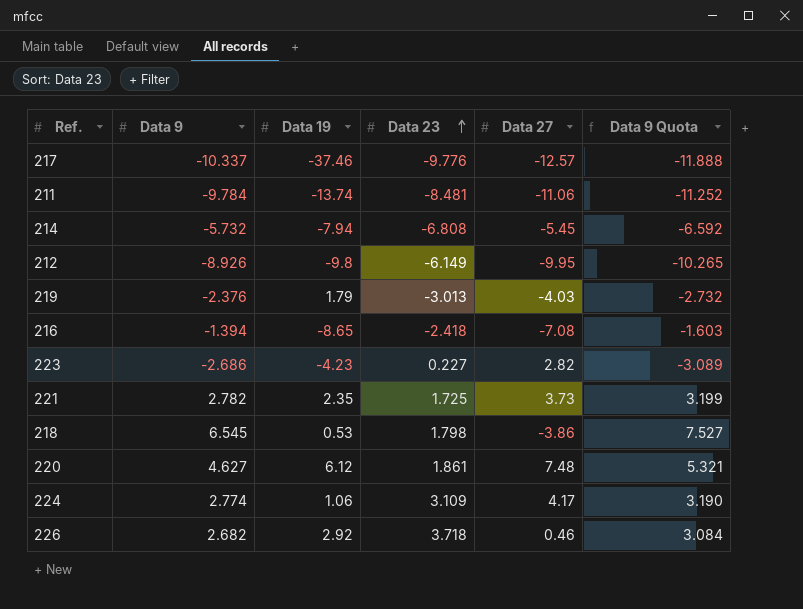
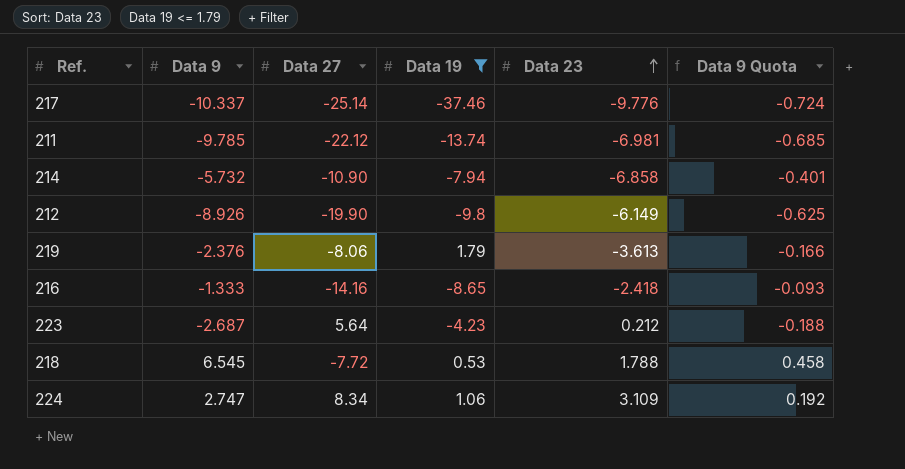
filter: none -> Data 19 <= 1.79
column Data 27 | position: 5 -> 3
column Data 9 Quota | formula: [Data 9] * 1.15 -> [Data 9] * 0.07
217 | Data 27: -12.57 -> -25.14
211 | Data 9: -9.784 -> -9.785
211 | Data 27: -11.06 -> -22.12
211 | Data 23: -8.481 -> -6.981
214 | Data 27: -5.45 -> -10.90
214 | Data 23: -6.808 -> -6.858
212 | Data 27: -9.95 -> -19.90
219 | Data 27: -4.03 -> -8.06
219 | Data 23: -3.013 -> -3.613
216 | Data 9: -1.394 -> -1.333
216 | Data 27: -7.08 -> -14.16
223 | Data 9: -2.686 -> -2.687
223 | Data 27: 2.82 -> 5.64
223 | Data 23: 0.227 -> 0.212
218 | Data 27: -3.86 -> -7.72
218 | Data 23: 1.798 -> 1.788
224 | Data 9: 2.774 -> 2.747
224 | Data 27: 4.17 -> 8.34

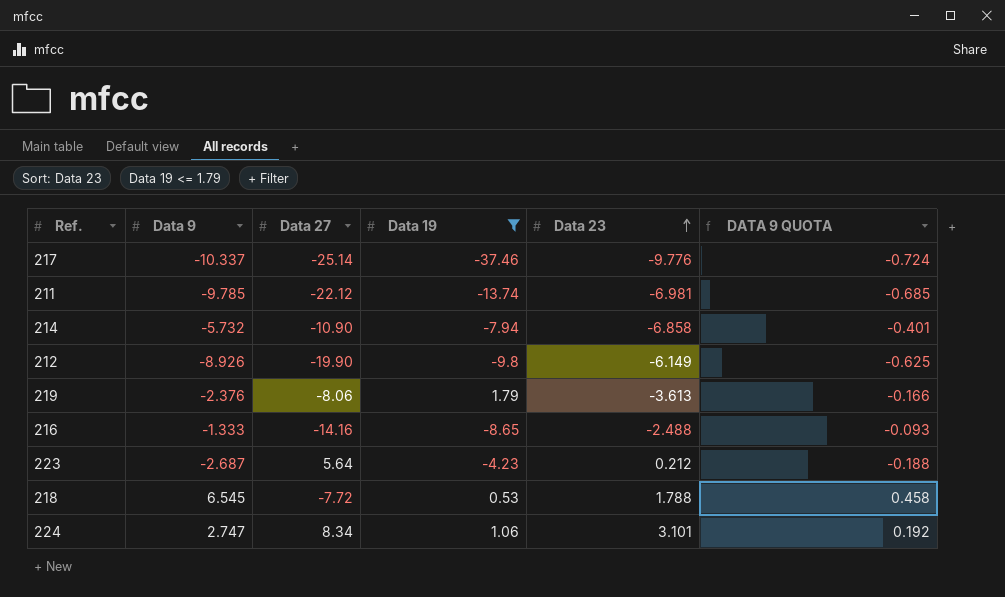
column name: Data 9 Quota -> DATA 9 QUOTA
216 | Data 23: -2.418 -> -2.488
224 | Data 23: 3.109 -> 3.101

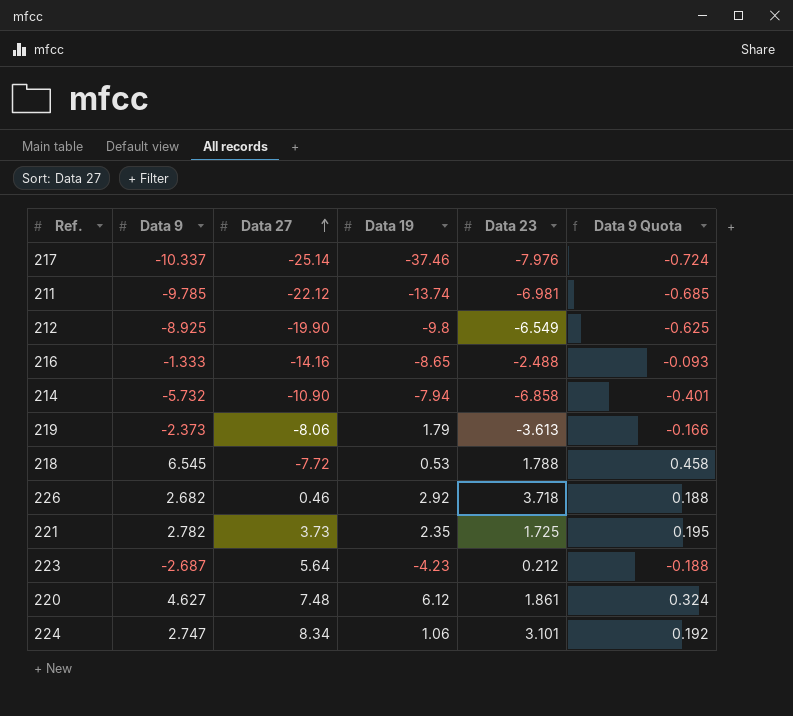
filter: Data 19 <= 1.79 -> none
row order: Data 23 ascending -> Data 27 ascending
column name: DATA 9 QUOTA -> Data 9 Quota
217 | Data 23: -9.776 -> -7.976
212 | Data 9: -8.926 -> -8.925
212 | Data 23: -6.149 -> -6.549
219 | Data 9: -2.376 -> -2.373

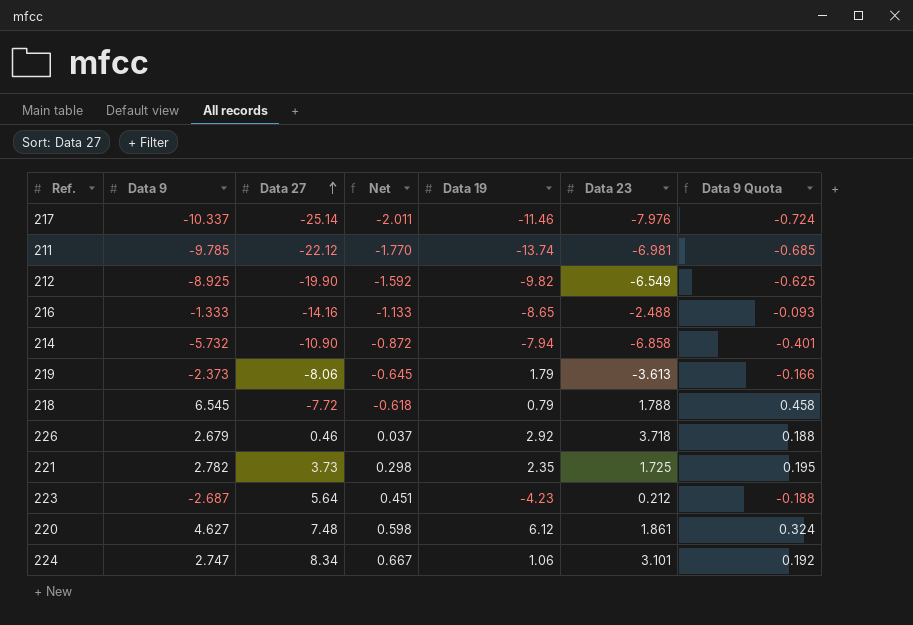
column Net | formula: none -> [Data 27] * 0.08
217 | Data 19: -37.46 -> -11.46
212 | Data 19: -9.8 -> -9.82
218 | Data 19: 0.53 -> 0.79
226 | Data 9: 2.682 -> 2.679

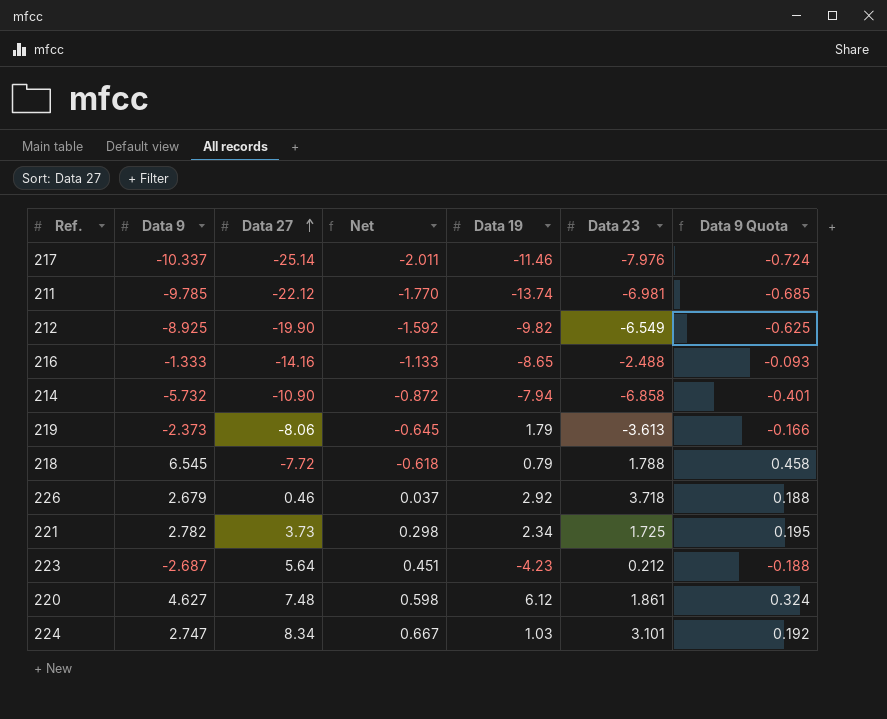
221 | Data 19: 2.35 -> 2.34
224 | Data 19: 1.06 -> 1.03

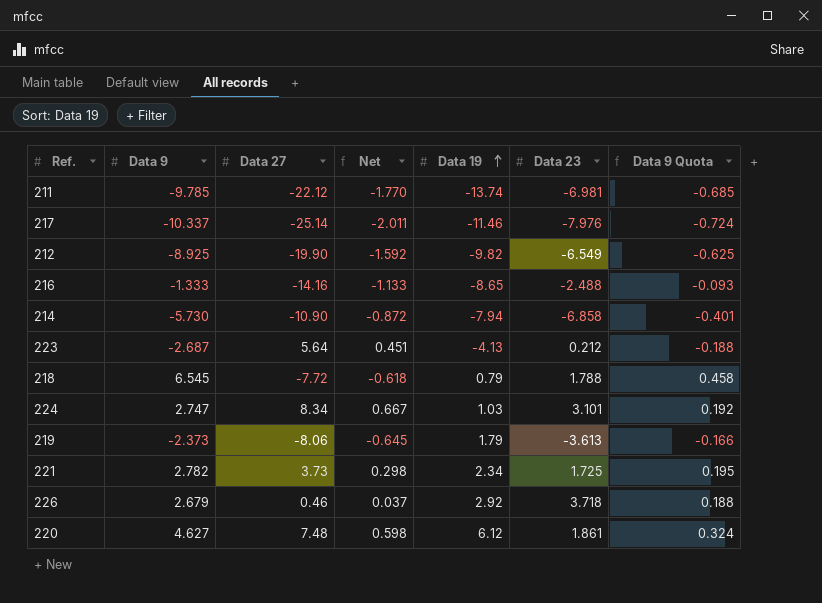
row order: Data 27 ascending -> Data 19 ascending
214 | Data 9: -5.732 -> -5.730
223 | Data 19: -4.23 -> -4.13

